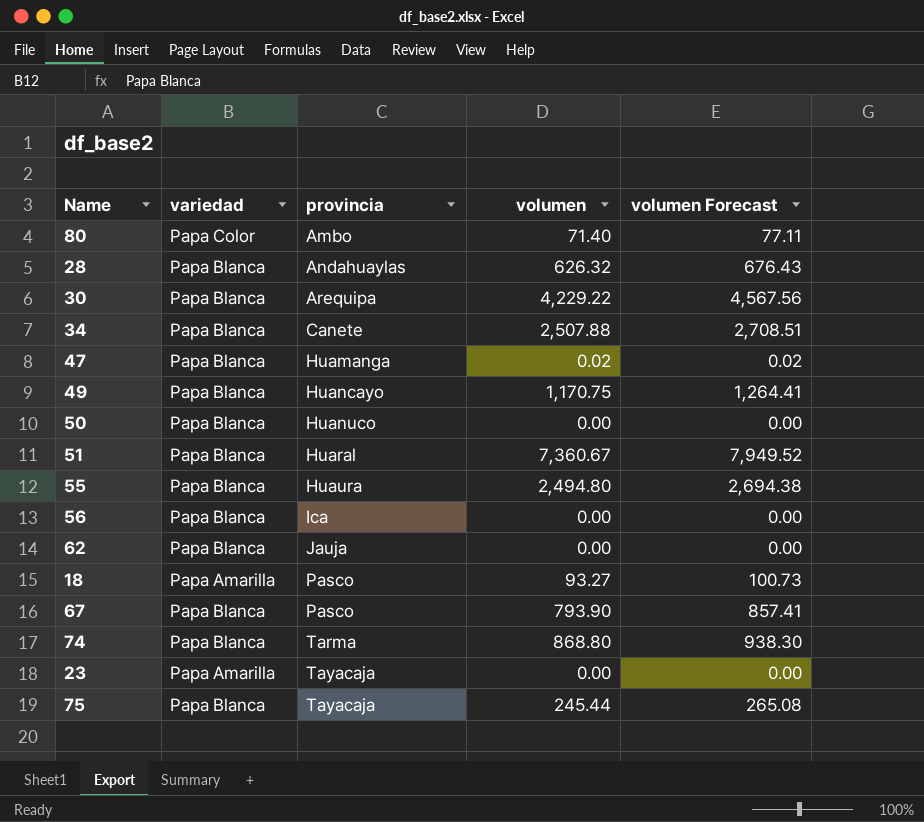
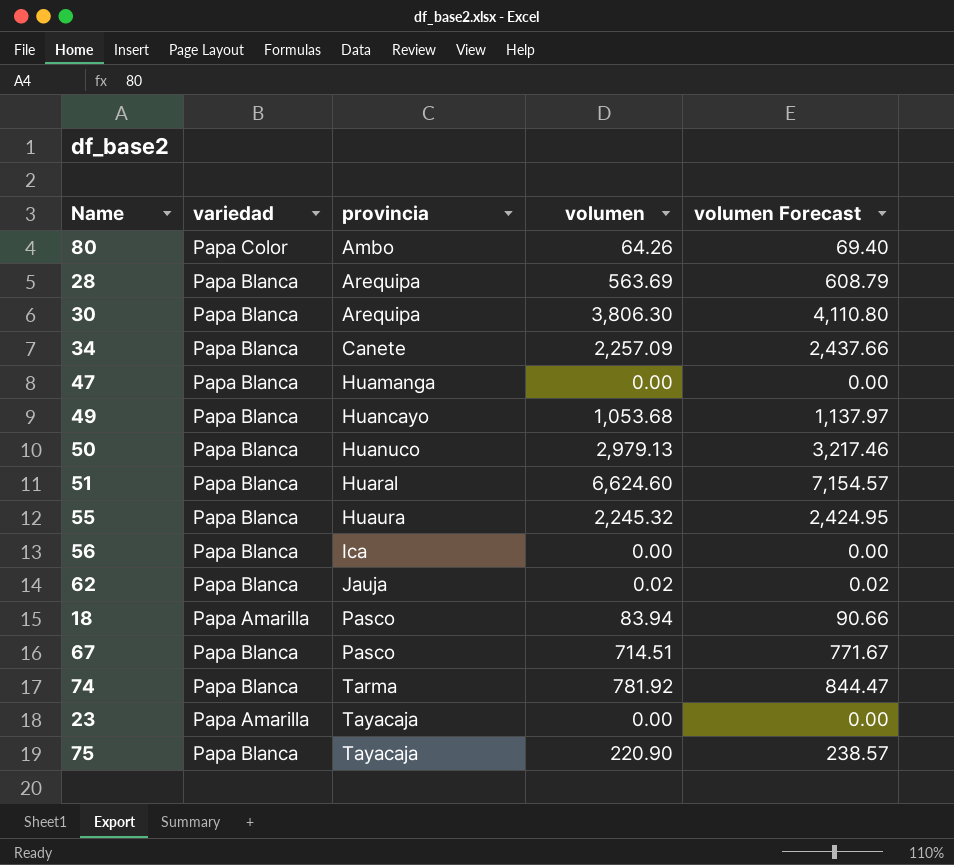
80 | volumen: 71.40 -> 64.26
80 | volumen Forecast: 77.11 -> 69.40
28 | provincia: Andahuaylas -> Arequipa
28 | volumen: 626.32 -> 563.69
28 | volumen Forecast: 676.43 -> 608.79
30 | volumen: 4,229.22 -> 3,806.30
30 | volumen Forecast: 4,567.56 -> 4,110.80
34 | volumen: 2,507.88 -> 2,257.09
34 | volumen Forecast: 2,708.51 -> 2,437.66
47 | volumen: 0.02 -> 0.00
47 | volumen Forecast: 0.02 -> 0.00
49 | volumen: 1,170.75 -> 1,053.68
49 | volumen Forecast: 1,264.41 -> 1,137.97
50 | volumen: 0.00 -> 2,979.13
50 | volumen Forecast: 0.00 -> 3,217.46
51 | volumen: 7,360.67 -> 6,624.60
51 | volumen Forecast: 7,949.52 -> 7,154.57
55 | volumen: 2,494.80 -> 2,245.32
55 | volumen Forecast: 2,694.38 -> 2,424.95
62 | volumen: 0.00 -> 0.02
62 | volumen Forecast: 0.00 -> 0.02
18 | volumen: 93.27 -> 83.94
18 | volumen Forecast: 100.73 -> 90.66
67 | volumen: 793.90 -> 714.51
67 | volumen Forecast: 857.41 -> 771.67
74 | volumen: 868.80 -> 781.92
74 | volumen Forecast: 938.30 -> 844.47
75 | volumen: 245.44 -> 220.90
75 | volumen Forecast: 265.08 -> 238.57

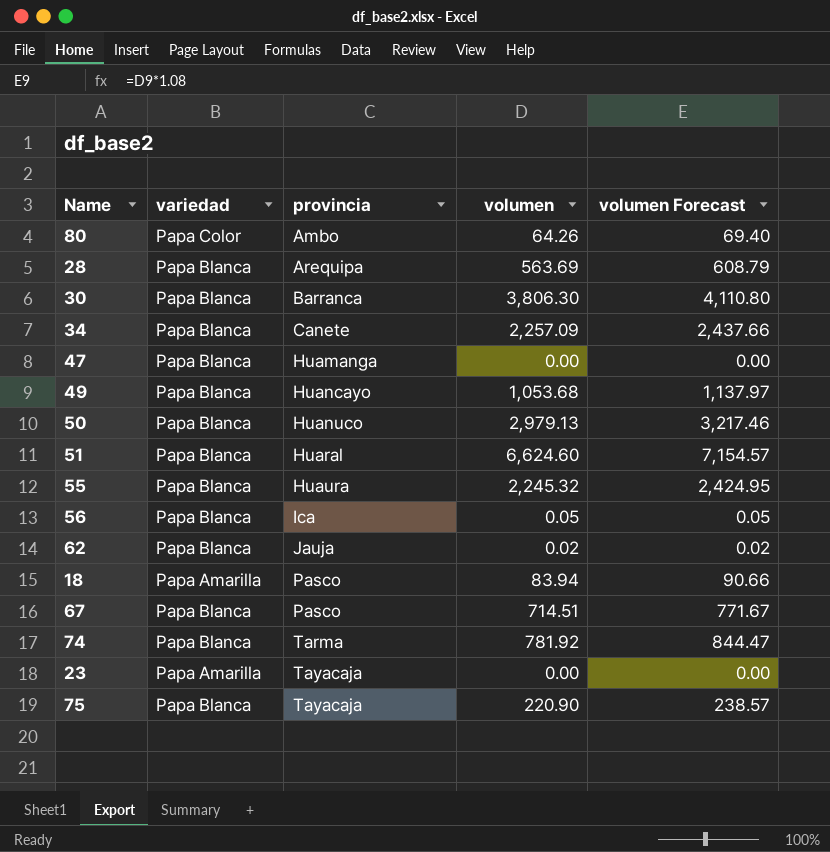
30 | provincia: Arequipa -> Barranca
56 | volumen: 0.00 -> 0.05
56 | volumen Forecast: 0.00 -> 0.05

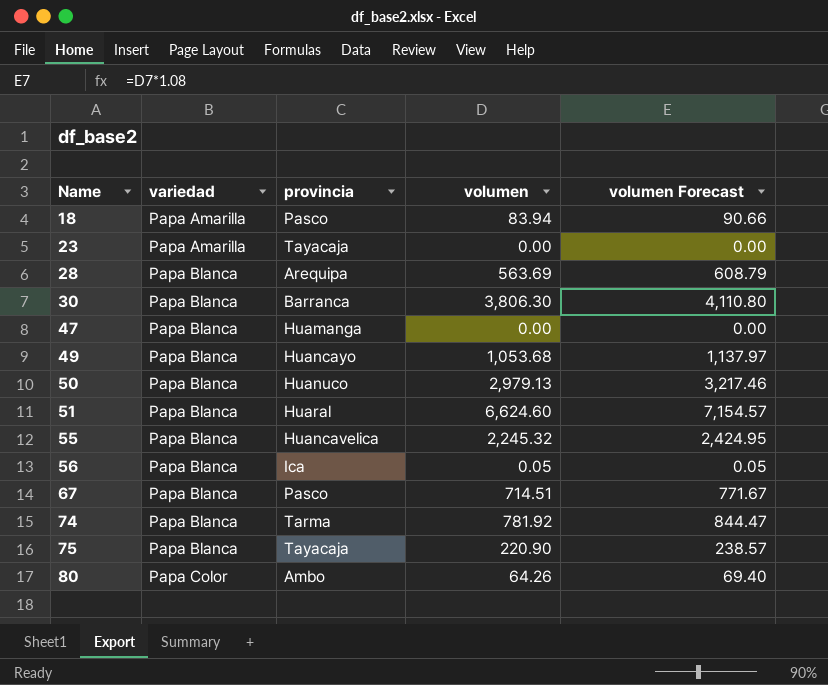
row order: provincia ascending -> Name ascending
row 34: Papa Blanca | Canete | 2,257.09 | 2,437.66 -> none
row 62: Papa Blanca | Jauja | 0.02 | 0.02 -> none
55 | provincia: Huaura -> Huancavelica

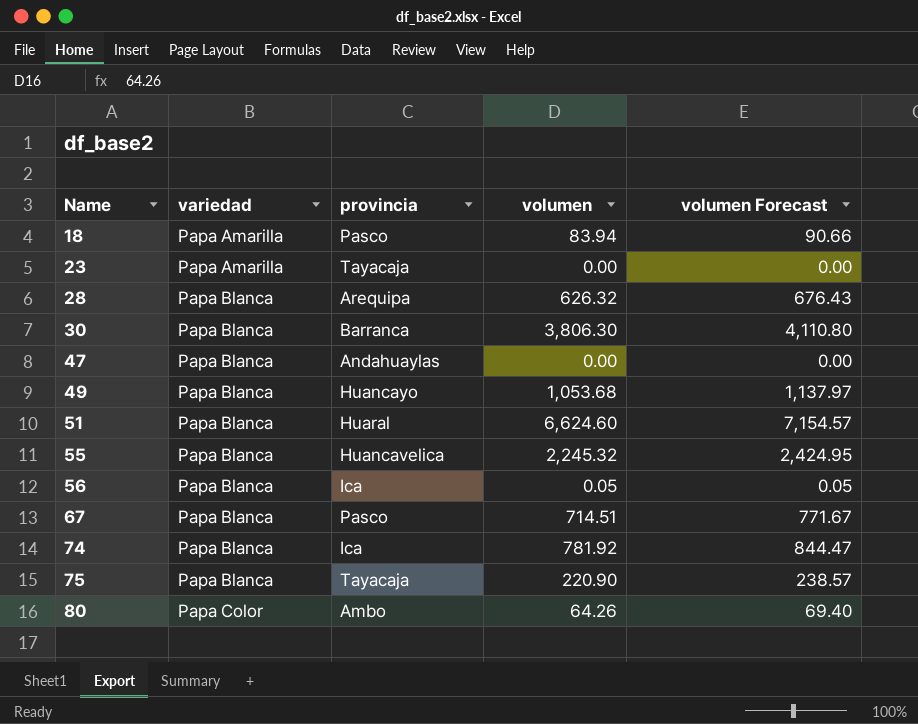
row 50: Papa Blanca | Huanuco | 2,979.13 | 3,217.46 -> none
28 | volumen: 563.69 -> 626.32
28 | volumen Forecast: 608.79 -> 676.43
47 | provincia: Huamanga -> Andahuaylas
74 | provincia: Tarma -> Ica

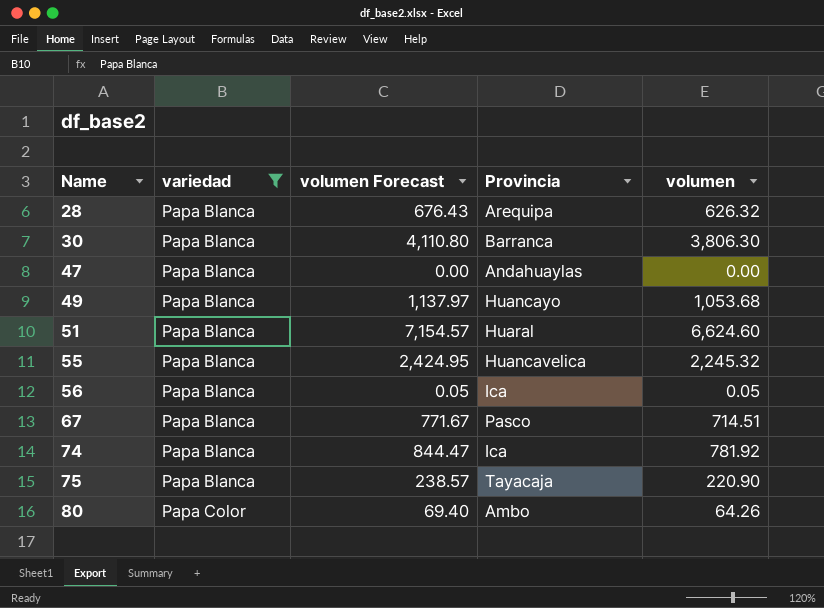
filter: none -> variedad != Papa Amarilla
column volumen Forecast | position: 5 -> 3
column name: provincia -> Provincia

